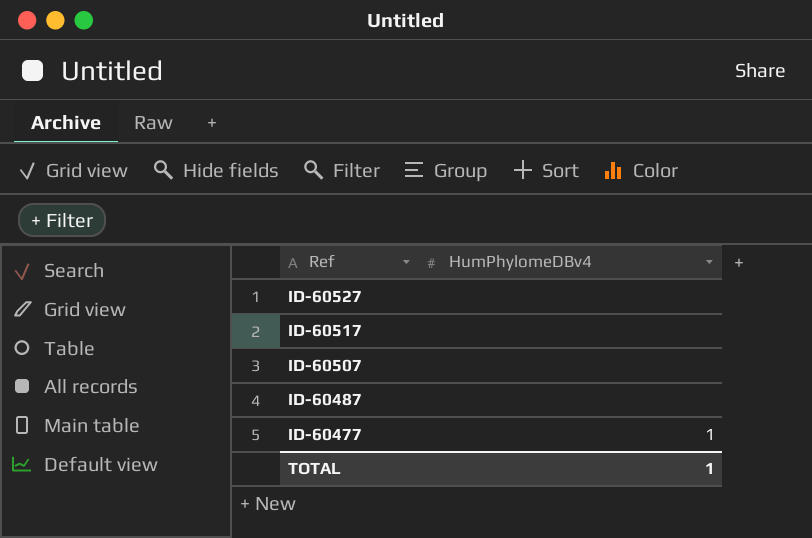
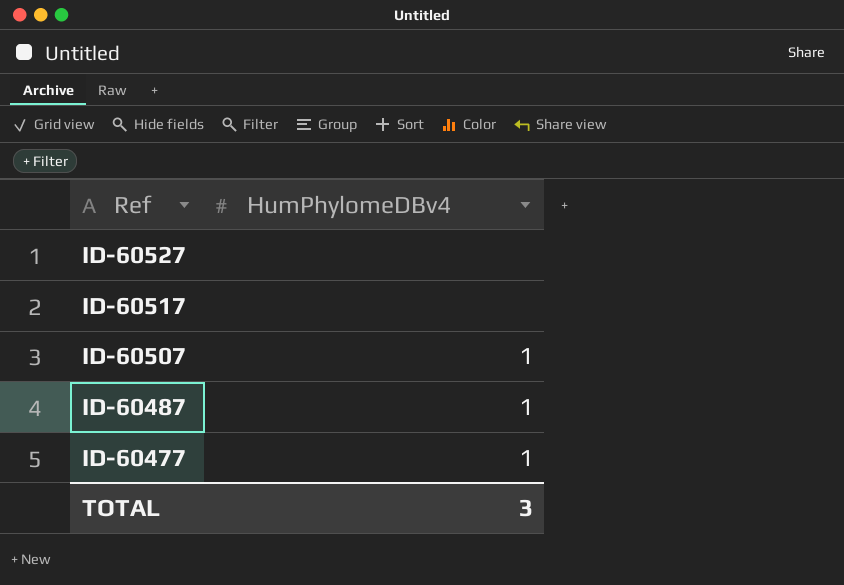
ID-60507 | HumPhylomeDBv4: none -> 1
ID-60487 | HumPhylomeDBv4: none -> 1
TOTAL | HumPhylomeDBv4: 1 -> 3

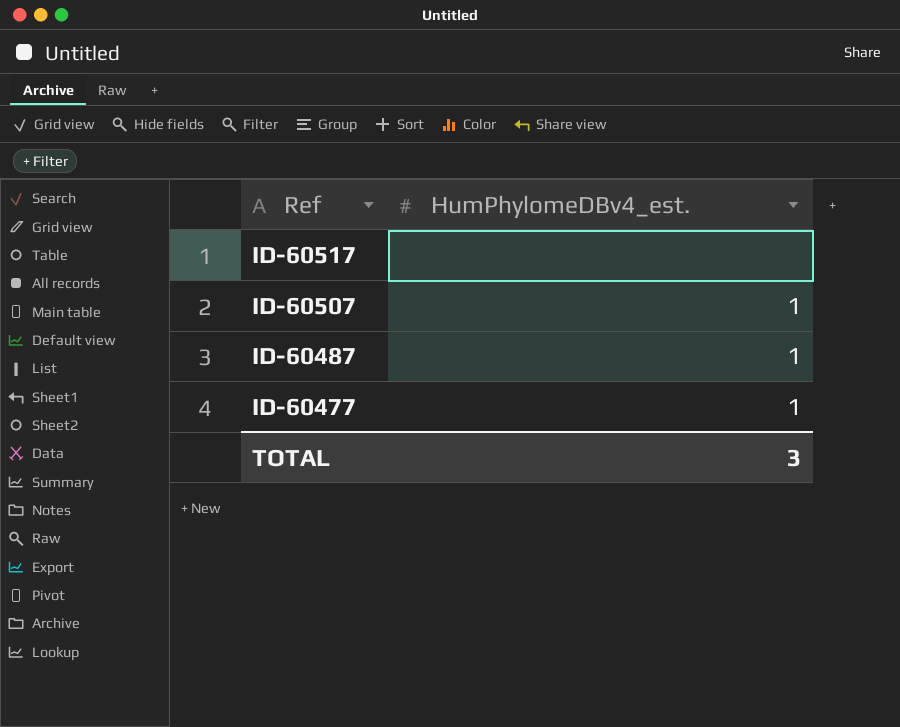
column name: HumPhylomeDBv4 -> HumPhylomeDBv4_est.
row ID-60527: none -> none

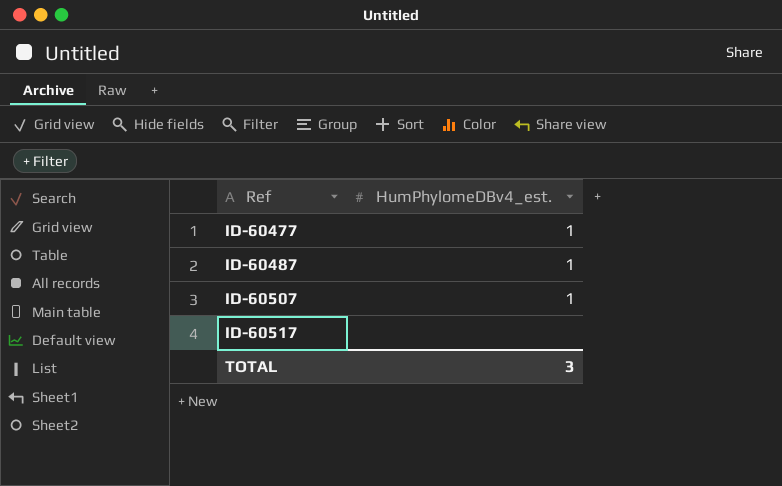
row order: Ref descending -> Ref ascending

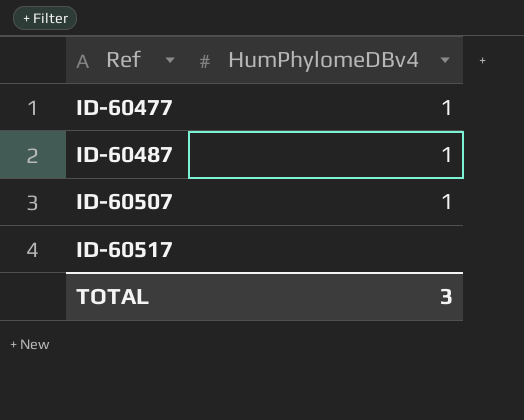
column name: HumPhylomeDBv4_est. -> HumPhylomeDBv4

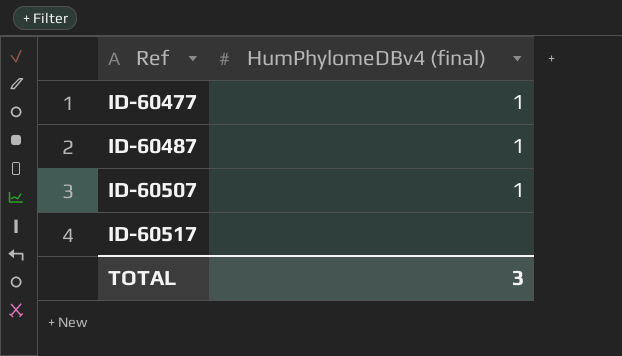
column name: HumPhylomeDBv4 -> HumPhylomeDBv4 (final)

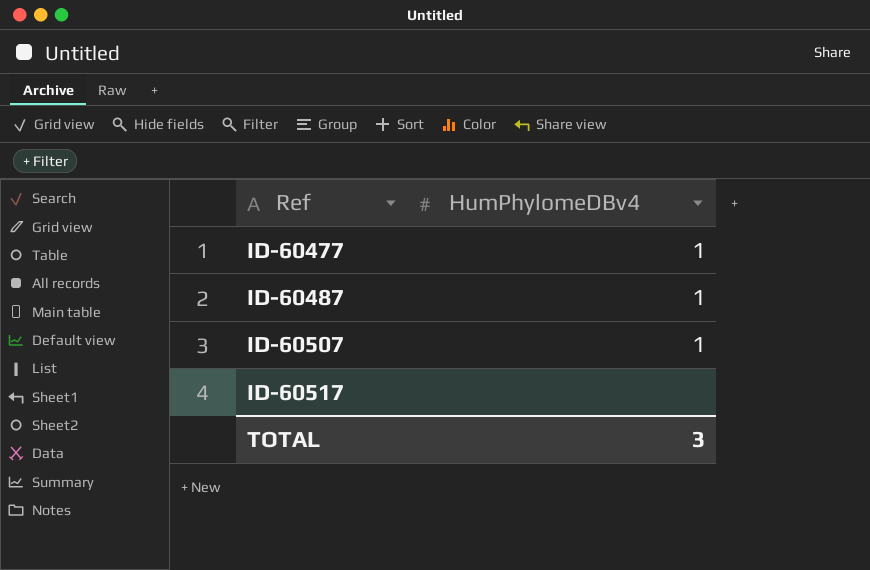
column name: HumPhylomeDBv4 (final) -> HumPhylomeDBv4

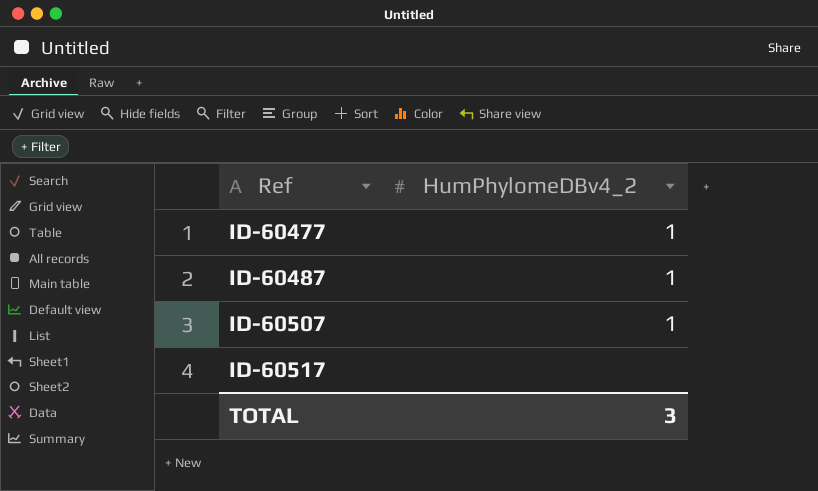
column name: HumPhylomeDBv4 -> HumPhylomeDBv4_2

